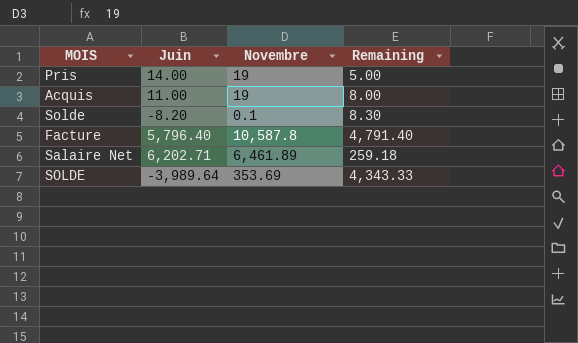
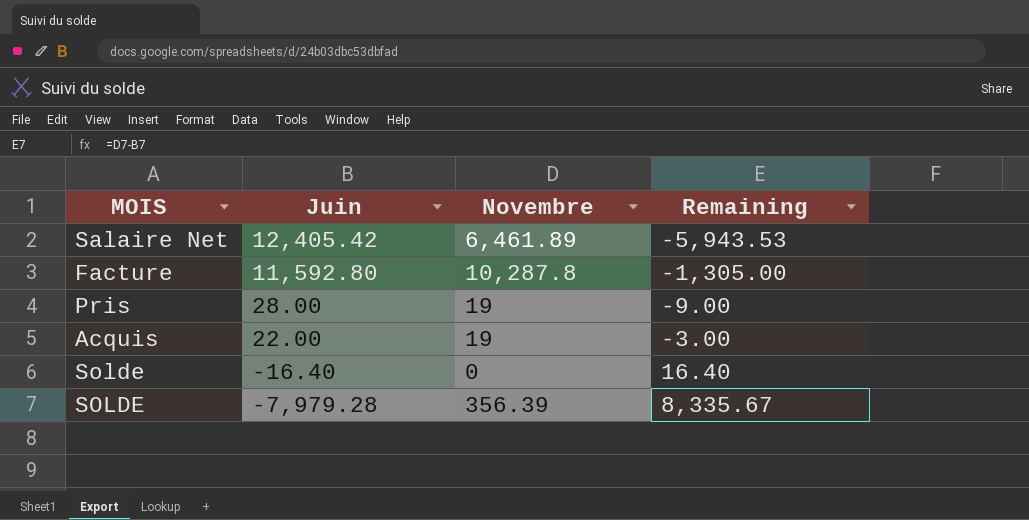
row order: none -> Juin descending
Salaire Net | Juin: 6,202.71 -> 12,405.42
Salaire Net | Remaining: 259.18 -> -5,943.53
Facture | Juin: 5,796.40 -> 11,592.80
Facture | Novembre: 10,587.8 -> 10,287.8
Facture | Remaining: 4,791.40 -> -1,305.00
Pris | Juin: 14.00 -> 28.00
Pris | Remaining: 5.00 -> -9.00
Acquis | Juin: 11.00 -> 22.00
Acquis | Remaining: 8.00 -> -3.00
Solde | Juin: -8.20 -> -16.40
Solde | Novembre: 0.1 -> 0
Solde | Remaining: 8.30 -> 16.40
SOLDE | Juin: -3,989.64 -> -7,979.28
SOLDE | Novembre: 353.69 -> 356.39
SOLDE | Remaining: 4,343.33 -> 8,335.67

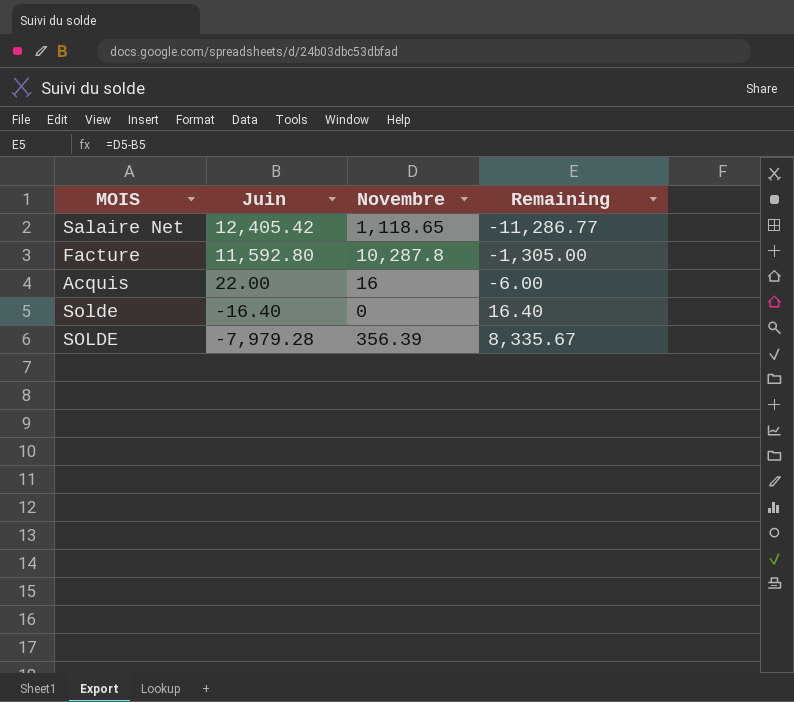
row Pris: 28.00 | 19 | -9.00 -> none
Salaire Net | Novembre: 6,461.89 -> 1,118.65
Salaire Net | Remaining: -5,943.53 -> -11,286.77
Acquis | Novembre: 19 -> 16
Acquis | Remaining: -3.00 -> -6.00

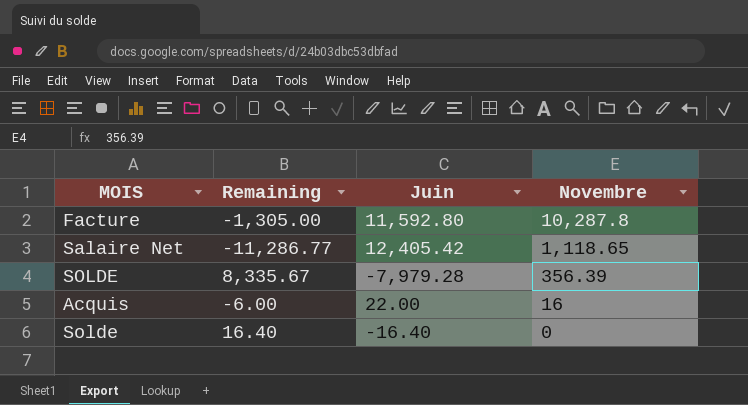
row order: Juin descending -> Novembre descending
column Remaining | position: 4 -> 2

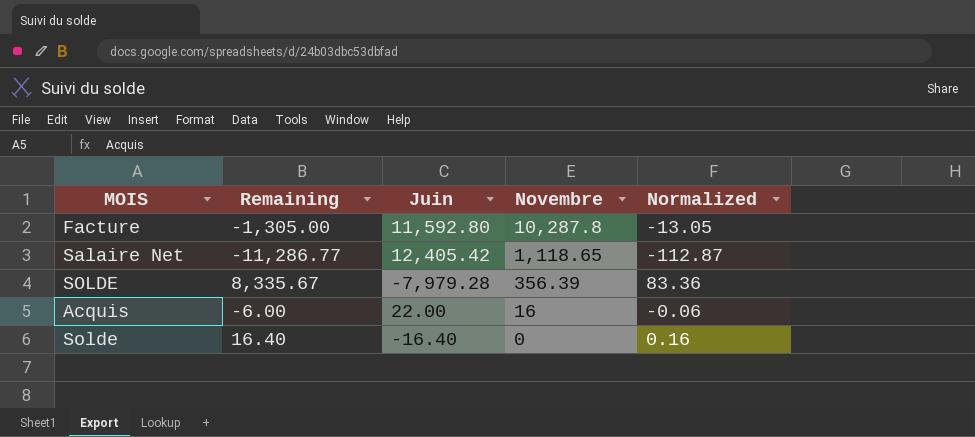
column Normalized | formula: none -> [Remaining] * 0.01

